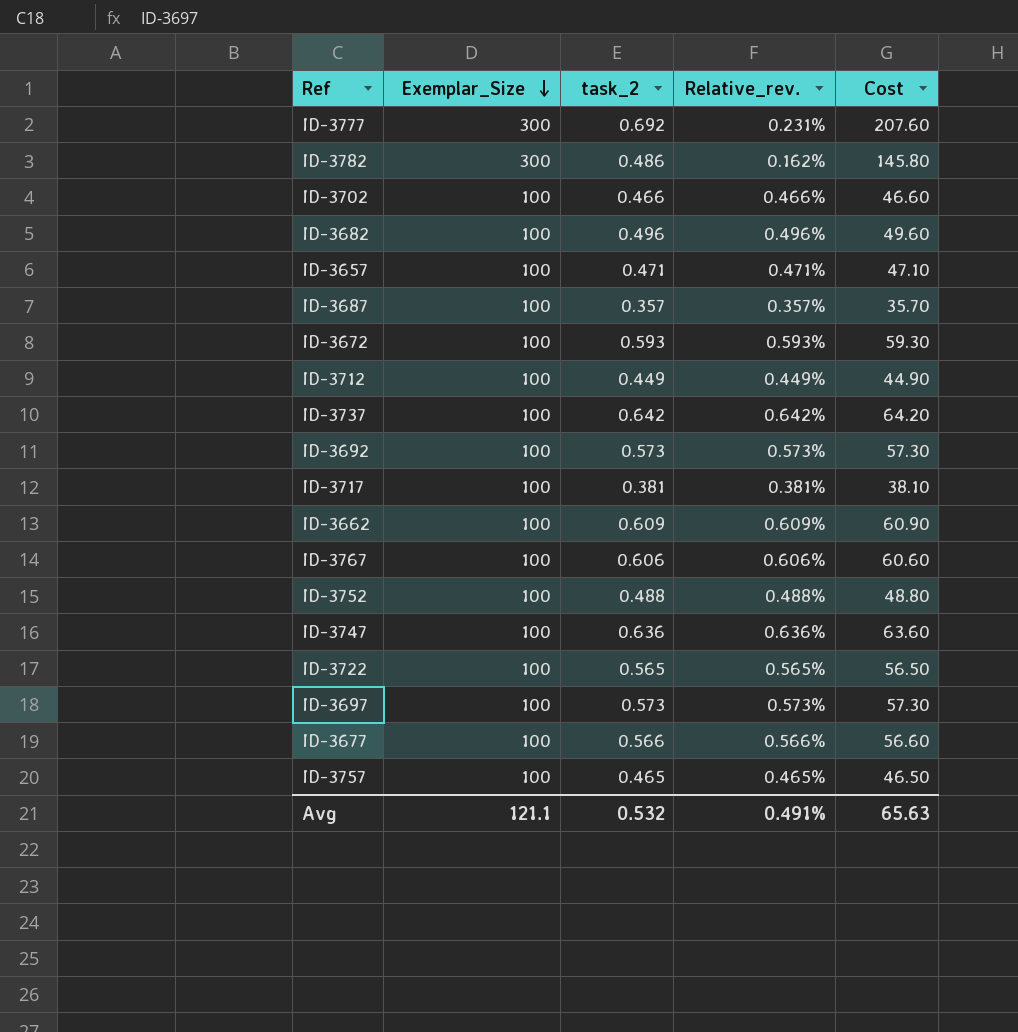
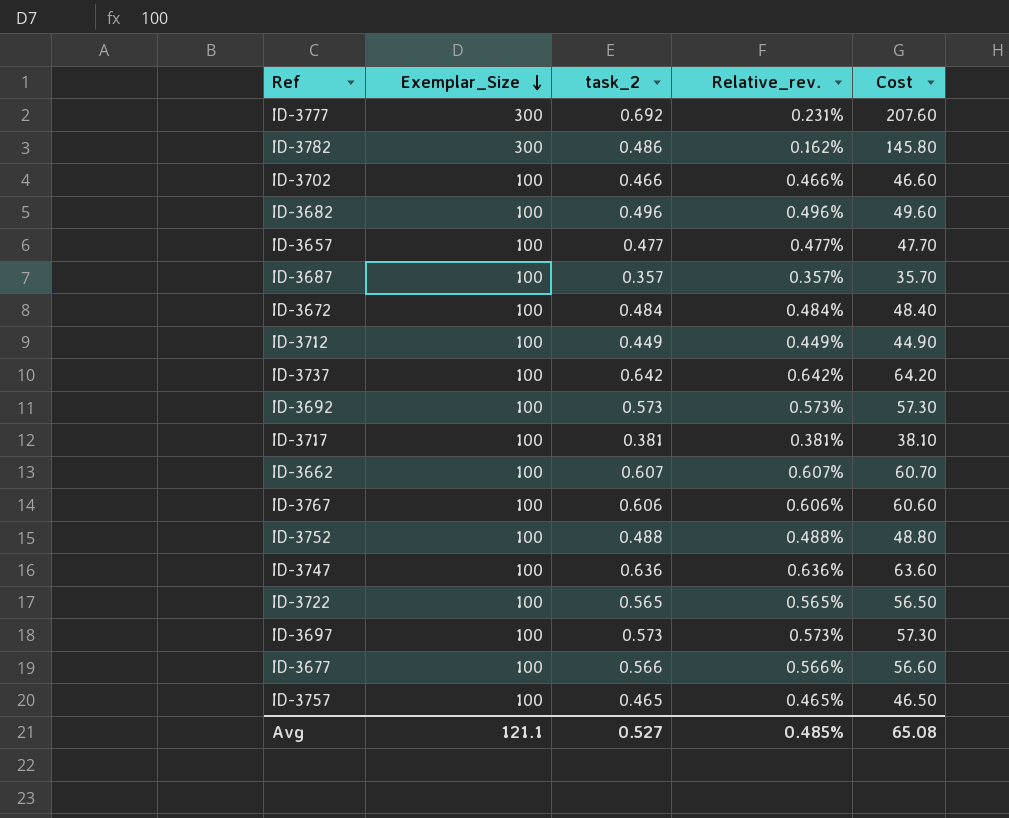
ID-3657 | task_2: 0.471 -> 0.477
ID-3657 | Relative_rev.: 0.471% -> 0.477%
ID-3657 | Cost: 47.10 -> 47.70
ID-3672 | task_2: 0.593 -> 0.484
ID-3672 | Relative_rev.: 0.593% -> 0.484%
ID-3672 | Cost: 59.30 -> 48.40
ID-3662 | task_2: 0.609 -> 0.607
ID-3662 | Relative_rev.: 0.609% -> 0.607%
ID-3662 | Cost: 60.90 -> 60.70
Avg | task_2: 0.532 -> 0.527
Avg | Relative_rev.: 0.491% -> 0.485%
Avg | Cost: 65.63 -> 65.08

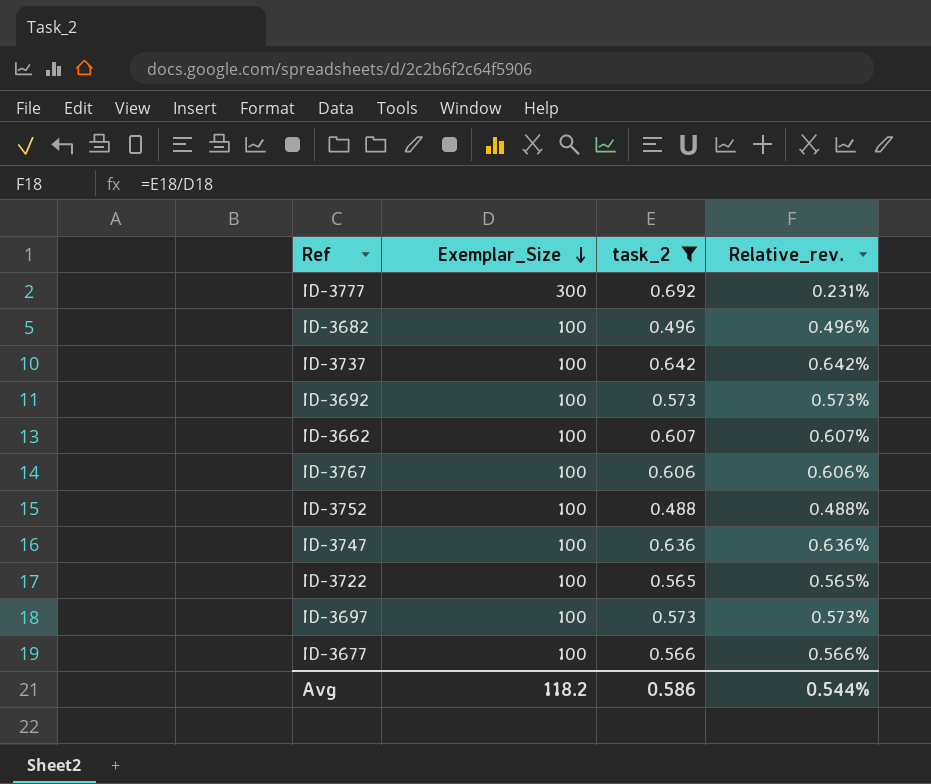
filter: none -> task_2 >= 0.488
column Cost | formula: [Exemplar_Size] * [task_2] -> none
Avg | Exemplar_Size: 121.1 -> 118.2
Avg | task_2: 0.527 -> 0.586
Avg | Relative_rev.: 0.485% -> 0.544%

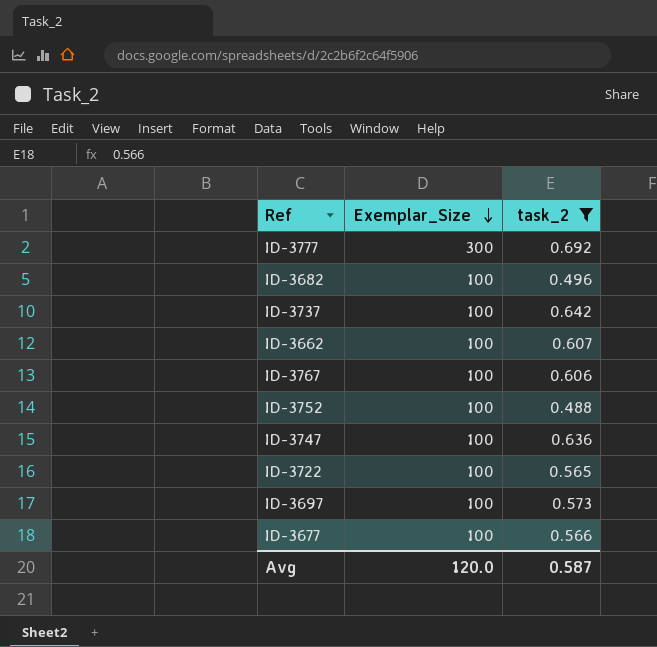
column Relative_rev. | formula: [task_2] / [Exemplar_Size] -> none
row ID-3692: 100 | 0.573 | 0.573% -> none
Avg | Exemplar_Size: 118.2 -> 120.0
Avg | task_2: 0.586 -> 0.587

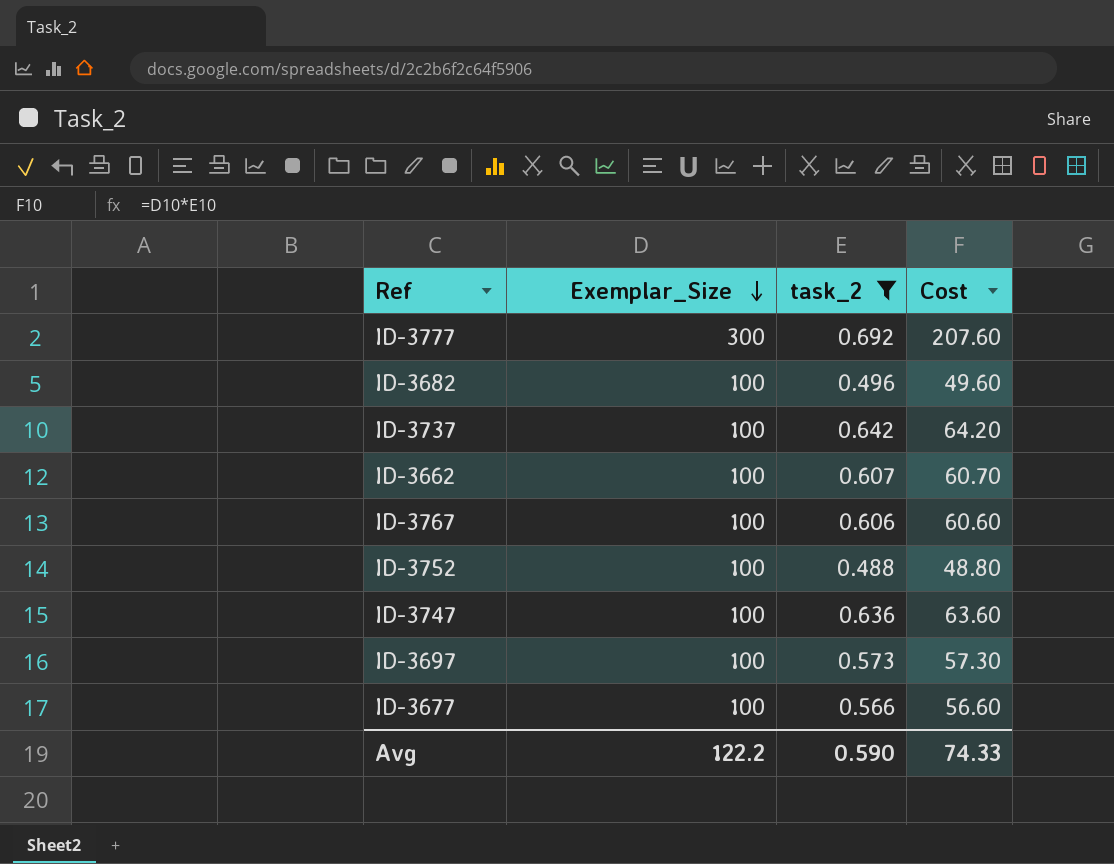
column Cost | formula: none -> [Exemplar_Size] * [task_2]
row ID-3722: 100 | 0.565 -> none
Avg | Exemplar_Size: 120.0 -> 122.2
Avg | task_2: 0.587 -> 0.590

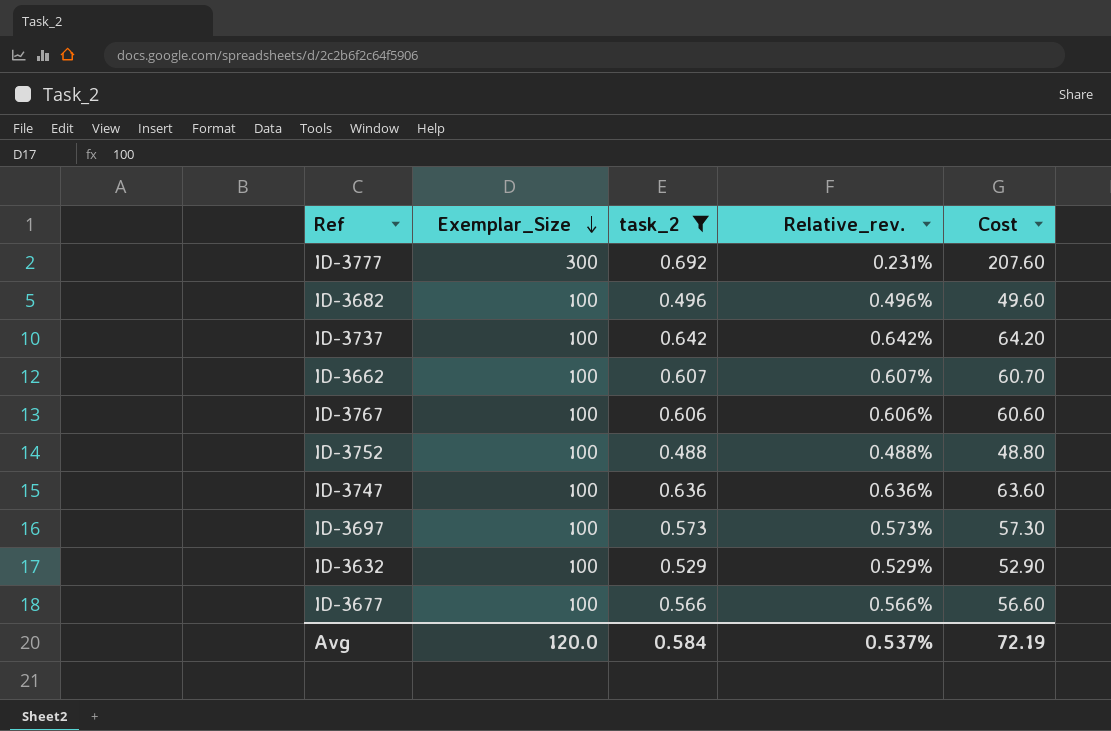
column Relative_rev. | formula: none -> [task_2] / [Exemplar_Size]
row ID-3632: none -> 100 | 0.529 | 0.529% | 52.90
Avg | Exemplar_Size: 122.2 -> 120.0
Avg | task_2: 0.590 -> 0.584
Avg | Cost: 74.33 -> 72.19

